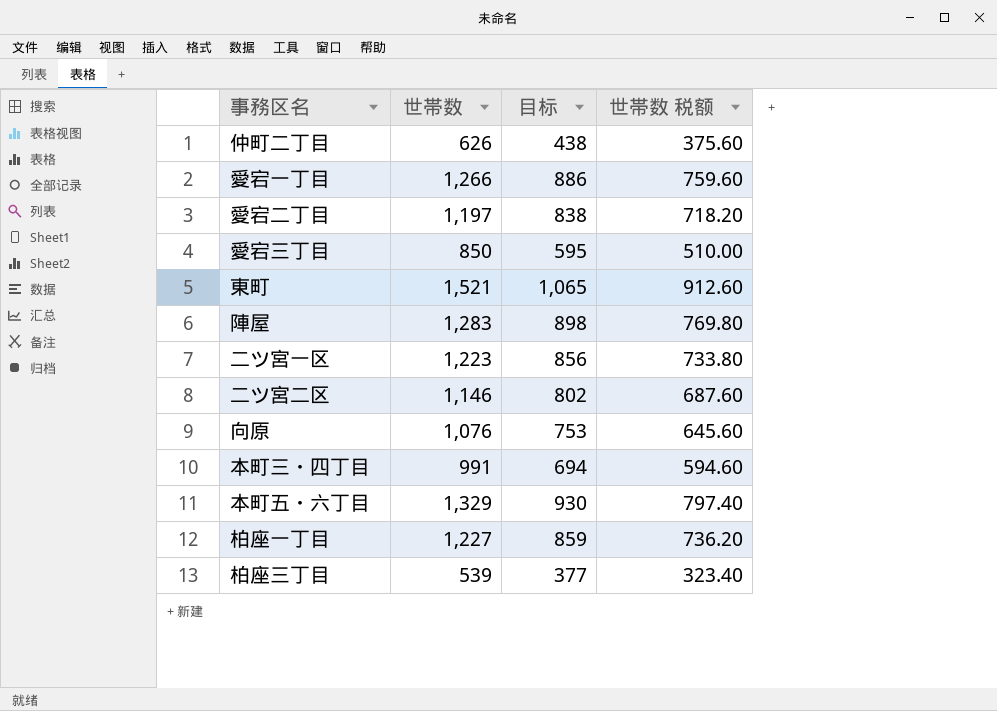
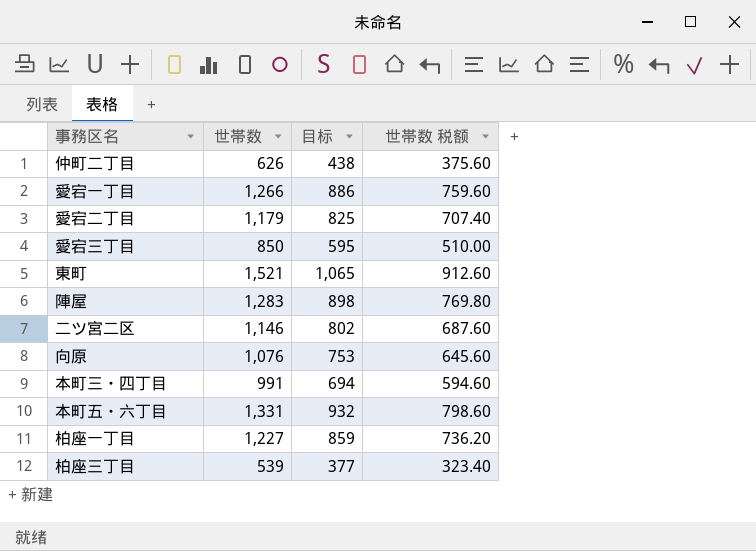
row 二ツ宮一区: 1,223 | 856 | 733.80 -> none
愛宕二丁目 | 世帯数: 1,197 -> 1,179
愛宕二丁目 | 目标: 838 -> 825
愛宕二丁目 | 世帯数 税额: 718.20 -> 707.40
本町五・六丁目 | 世帯数: 1,329 -> 1,331
本町五・六丁目 | 目标: 930 -> 932
本町五・六丁目 | 世帯数 税额: 797.40 -> 798.60

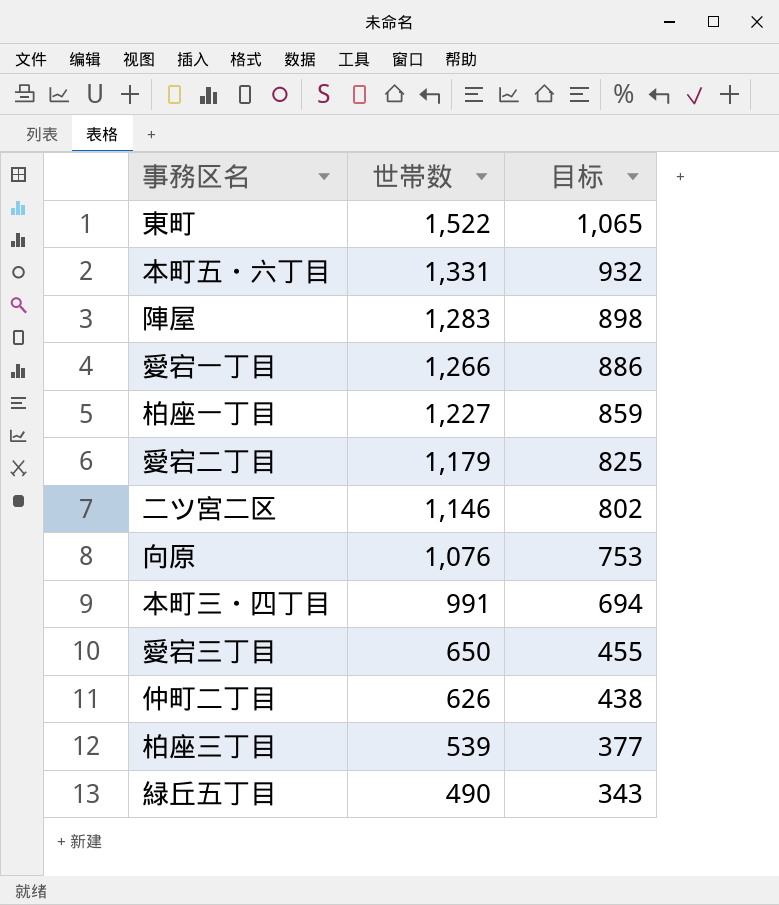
row order: none -> 世帯数 descending
column 世帯数 税额 | formula: [世帯数] * 0.6 -> none
東町 | 世帯数: 1,521 -> 1,522
愛宕三丁目 | 世帯数: 850 -> 650
愛宕三丁目 | 目标: 595 -> 455
row 緑丘五丁目: none -> 490 | 343

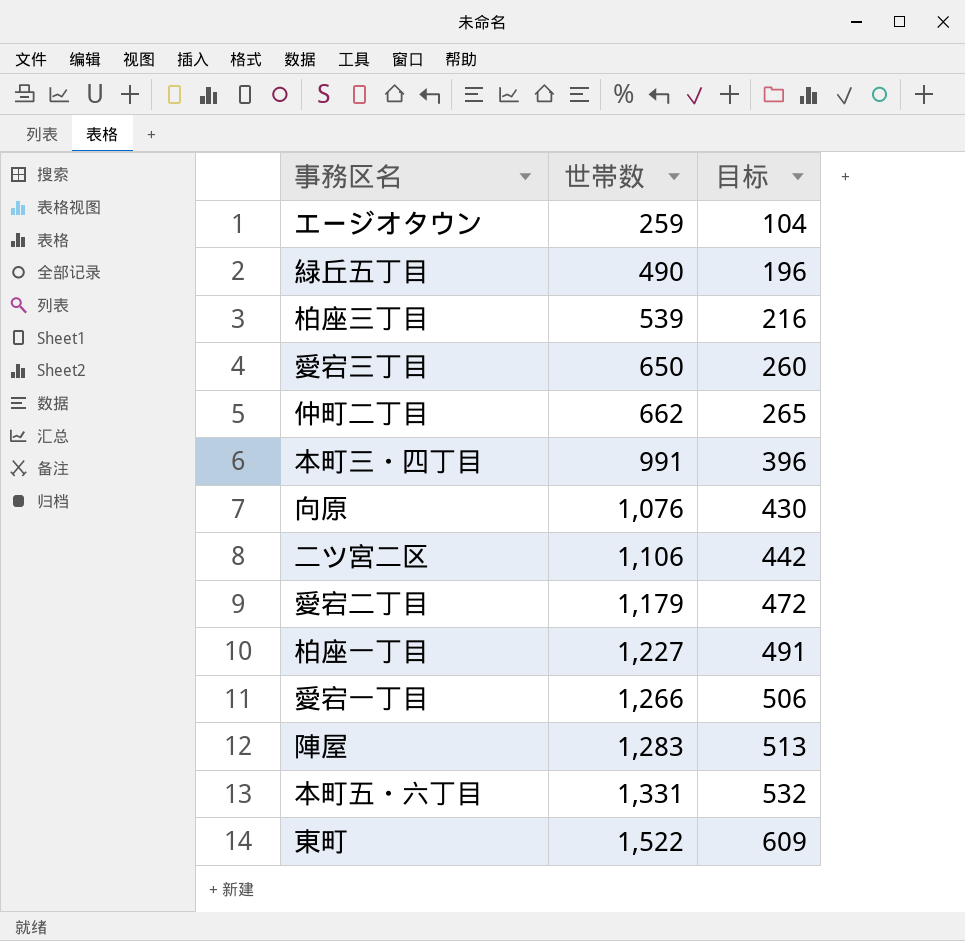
row order: 世帯数 descending -> 世帯数 ascending
column 目标 | formula: [世帯数] * 0.7 -> [世帯数] * 0.4
row エージオタウン: none -> 259 | 104
仲町二丁目 | 世帯数: 626 -> 662
二ツ宮二区 | 世帯数: 1,146 -> 1,106

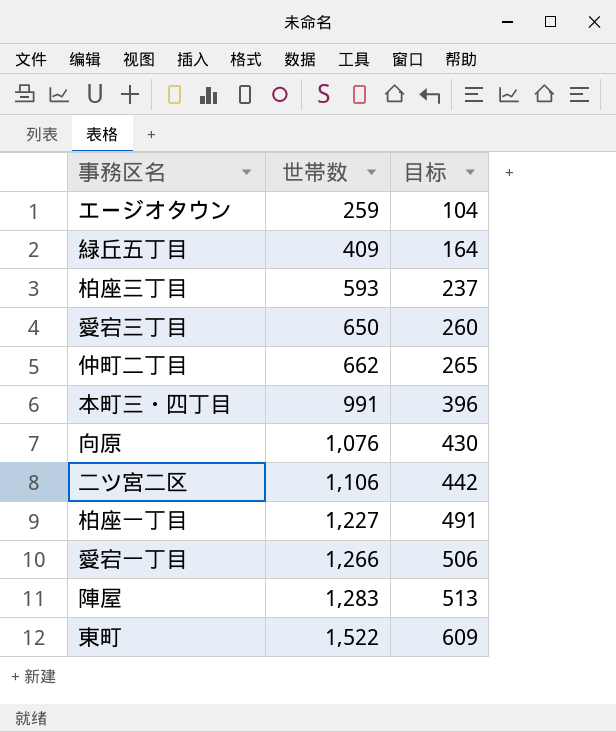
row 愛宕二丁目: 1,179 | 472 -> none
row 本町五・六丁目: 1,331 | 532 -> none
緑丘五丁目 | 世帯数: 490 -> 409
緑丘五丁目 | 目标: 196 -> 164
柏座三丁目 | 世帯数: 539 -> 593
柏座三丁目 | 目标: 216 -> 237

